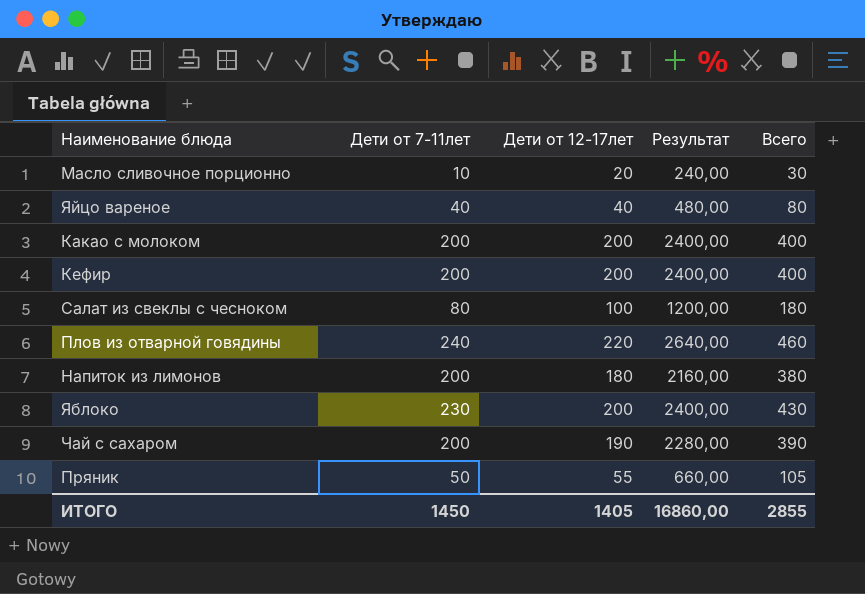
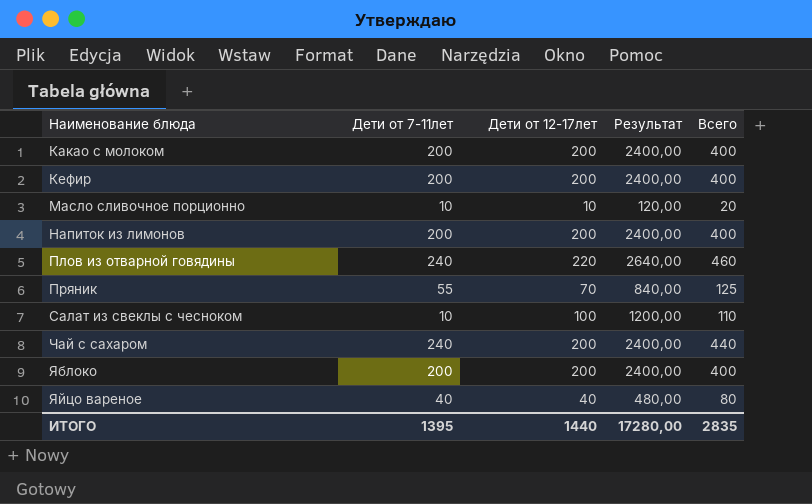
row order: none -> Наименование блюда ascending
Масло сливочное порционно | Дети от 12-17лет: 20 -> 10
Масло сливочное порционно | Результат: 240,00 -> 120,00
Масло сливочное порционно | Всего: 30 -> 20
Напиток из лимонов | Дети от 12-17лет: 180 -> 200
Напиток из лимонов | Результат: 2160,00 -> 2400,00
Напиток из лимонов | Всего: 380 -> 400
Пряник | Дети от 7-11лет: 50 -> 55
Пряник | Дети от 12-17лет: 55 -> 70
Пряник | Результат: 660,00 -> 840,00
Пряник | Всего: 105 -> 125
Салат из свеклы с чесноком | Дети от 7-11лет: 80 -> 10
Салат из свеклы с чесноком | Всего: 180 -> 110
Чай с сахаром | Дети от 7-11лет: 200 -> 240
Чай с сахаром | Дети от 12-17лет: 190 -> 200
Чай с сахаром | Результат: 2280,00 -> 2400,00
Чай с сахаром | Всего: 390 -> 440
Яблоко | Дети от 7-11лет: 230 -> 200
Яблоко | Всего: 430 -> 400
ИТОГО | Дети от 7-11лет: 1450 -> 1395
ИТОГО | Дети от 12-17лет: 1405 -> 1440
ИТОГО | Результат: 16860,00 -> 17280,00
ИТОГО | Всего: 2855 -> 2835

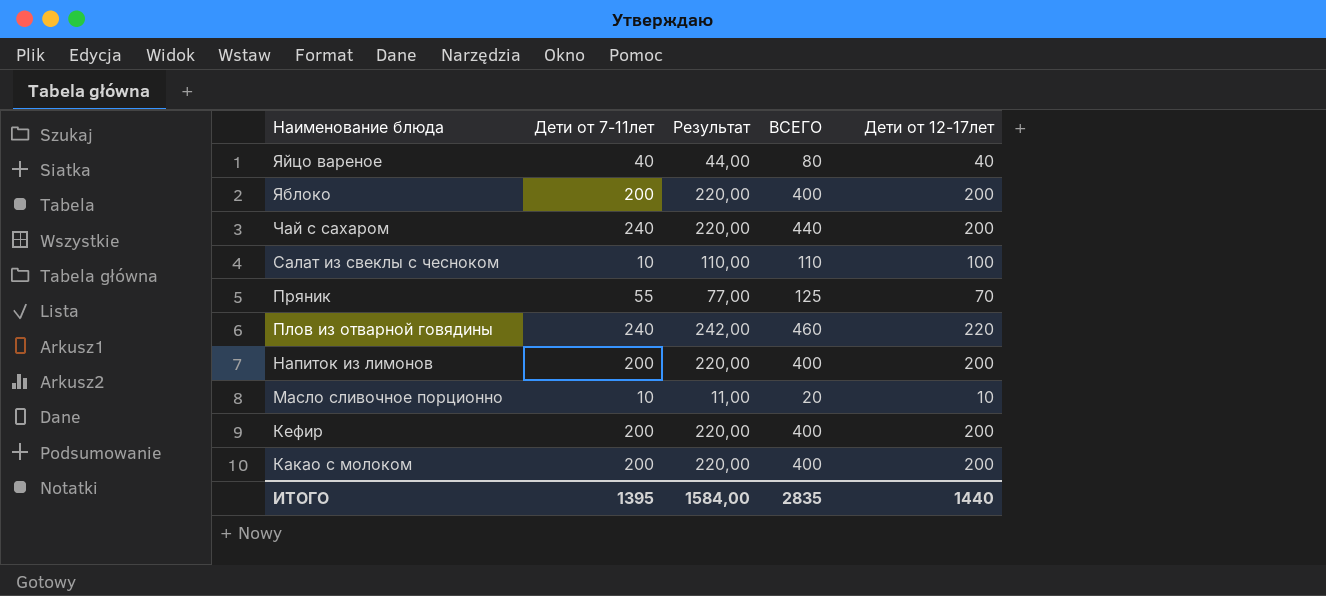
row order: Наименование блюда ascending -> Наименование блюда descending
column Результат | formula: [Дети от 12-17лет] * 12 -> [Дети от 12-17лет] * 1,1
column name: Всего -> ВСЕГО
column Дети от 12-17лет | position: 3 -> 5
ИТОГО | Результат: 17280,00 -> 1584,00

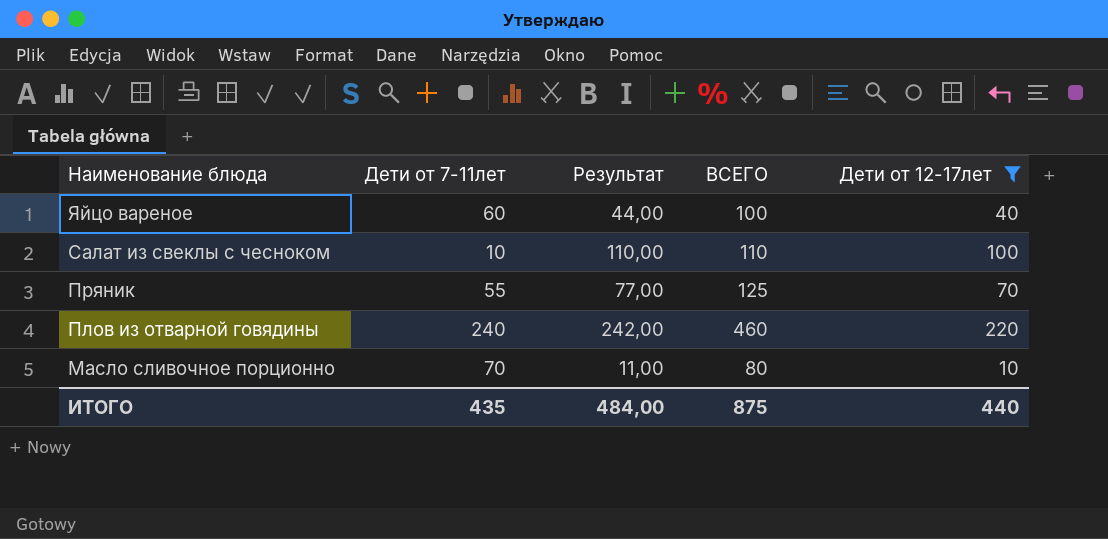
filter: none -> Дети от 12-17лет != 200
Яйцо вареное | Дети от 7-11лет: 40 -> 60
Яйцо вареное | ВСЕГО: 80 -> 100
Масло сливочное порционно | Дети от 7-11лет: 10 -> 70
Масло сливочное порционно | ВСЕГО: 20 -> 80
ИТОГО | Дети от 7-11лет: 1395 -> 435
ИТОГО | Результат: 1584,00 -> 484,00
ИТОГО | ВСЕГО: 2835 -> 875
ИТОГО | Дети от 12-17лет: 1440 -> 440

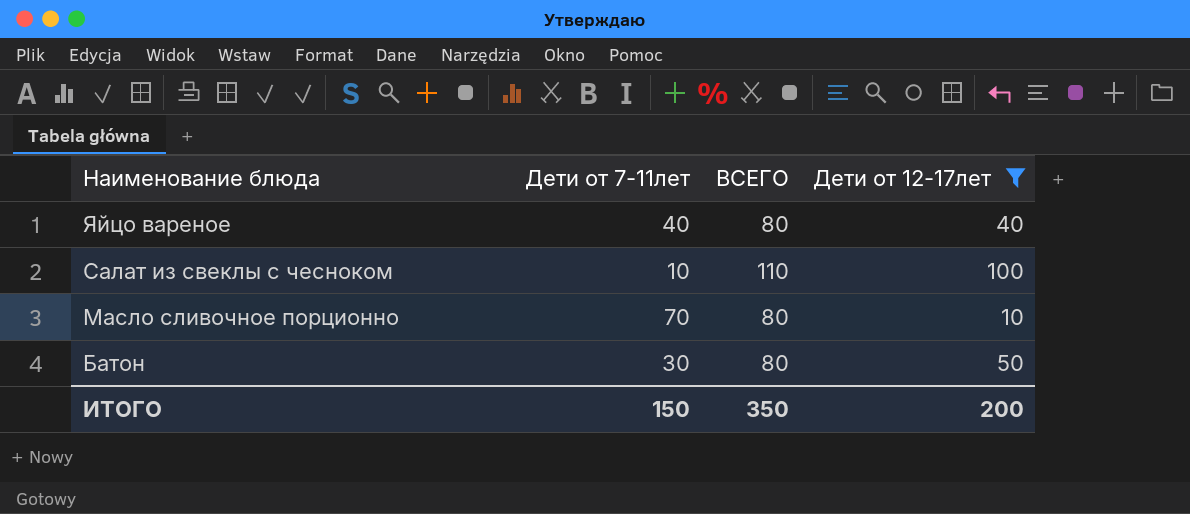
column Результат | formula: [Дети от 12-17лет] * 1,1 -> none
row Пряник: 55 | 77,00 | 125 | 70 -> none
row Плов из отварной говядины: 240 | 242,00 | 460 | 220 -> none
Яйцо вареное | Дети от 7-11лет: 60 -> 40
Яйцо вареное | ВСЕГО: 100 -> 80
row Батон: none -> 30 | 80 | 50
ИТОГО | Дети от 7-11лет: 435 -> 150
ИТОГО | ВСЕГО: 875 -> 350
ИТОГО | Дети от 12-17лет: 440 -> 200

